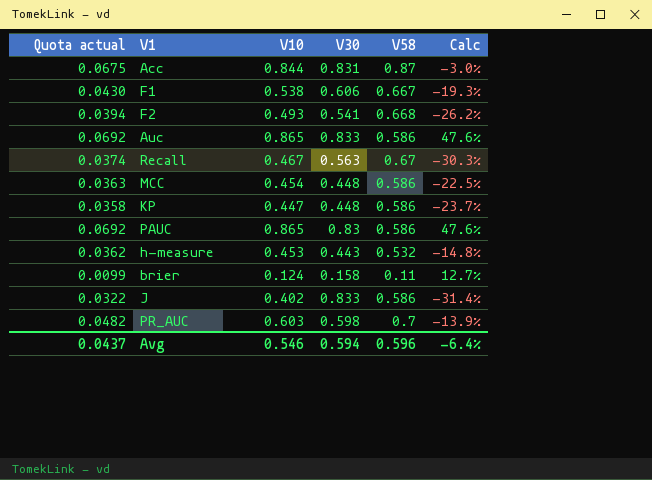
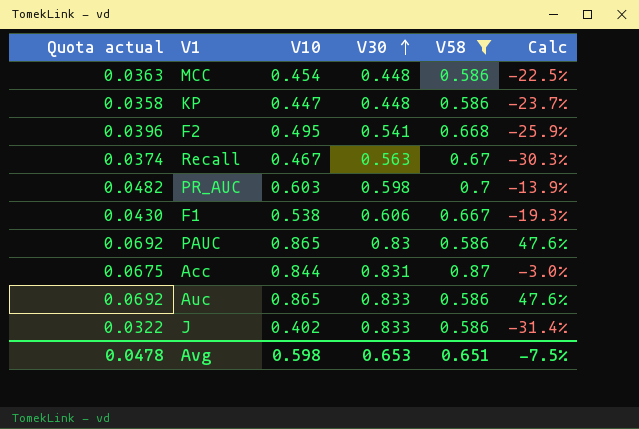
filter: none -> V58 >= 0.586
row order: none -> V30 ascending
F2 | Quota actual: 0.0394 -> 0.0396
F2 | V10: 0.493 -> 0.495
F2 | Calc: -26.2% -> -25.9%
Avg | Quota actual: 0.0437 -> 0.0478
Avg | V10: 0.546 -> 0.598
Avg | V30: 0.594 -> 0.653
Avg | V58: 0.596 -> 0.651
Avg | Calc: -6.4% -> -7.5%

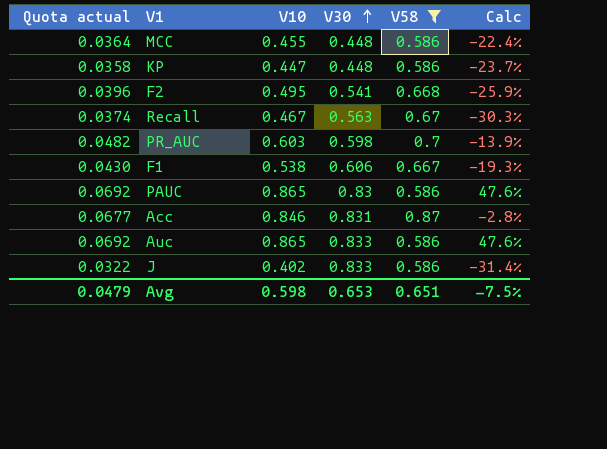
MCC | Quota actual: 0.0363 -> 0.0364
MCC | V10: 0.454 -> 0.455
MCC | Calc: -22.5% -> -22.4%
Acc | Quota actual: 0.0675 -> 0.0677
Acc | V10: 0.844 -> 0.846
Acc | Calc: -3.0% -> -2.8%
Avg | Quota actual: 0.0478 -> 0.0479

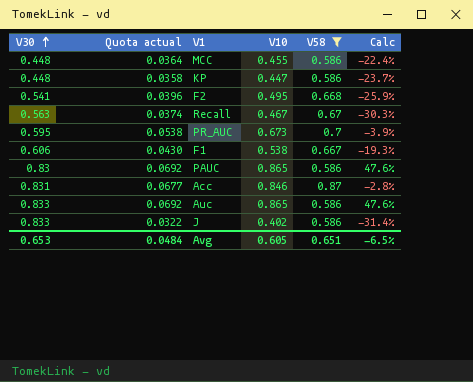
column V30 | position: 4 -> 1
PR_AUC | V30: 0.598 -> 0.595
PR_AUC | Quota actual: 0.0482 -> 0.0538
PR_AUC | V10: 0.603 -> 0.673
PR_AUC | Calc: -13.9% -> -3.9%
Avg | Quota actual: 0.0479 -> 0.0484
Avg | V10: 0.598 -> 0.605
Avg | Calc: -7.5% -> -6.5%

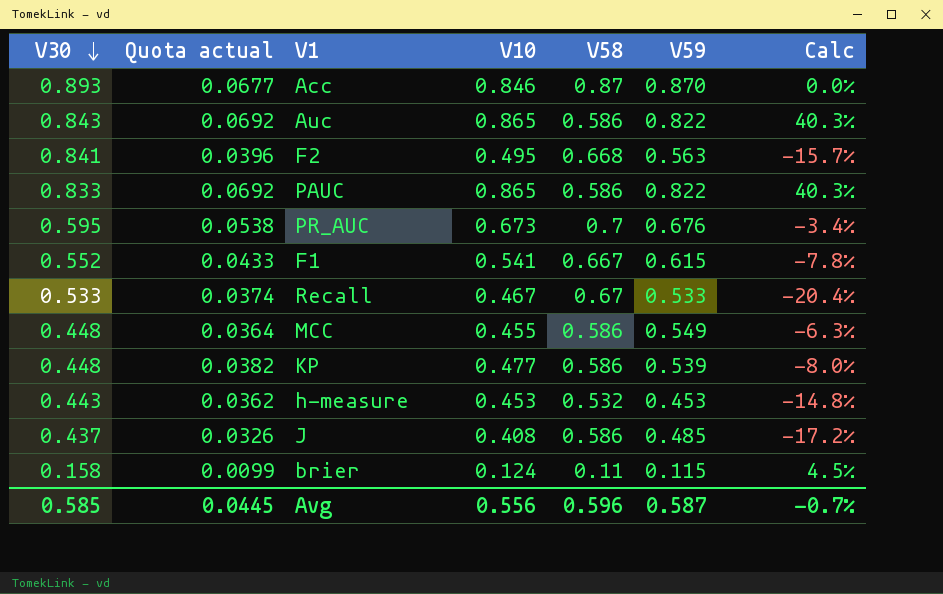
filter: V58 >= 0.586 -> none
row order: V30 ascending -> V30 descending
column V59 | position: none -> 6
column Calc | formula: ([V10] - [V58]) / [V58] -> ([V59] - [V58]) / [V58]
Acc | V30: 0.831 -> 0.893
Auc | V30: 0.833 -> 0.843
F2 | V30: 0.541 -> 0.841
PAUC | V30: 0.83 -> 0.833
F1 | V30: 0.606 -> 0.552
F1 | Quota actual: 0.0430 -> 0.0433
F1 | V10: 0.538 -> 0.541
Recall | V30: 0.563 -> 0.533
KP | Quota actual: 0.0358 -> 0.0382
KP | V10: 0.447 -> 0.477
J | V30: 0.833 -> 0.437
J | Quota actual: 0.0322 -> 0.0326
J | V10: 0.402 -> 0.408
Avg | V30: 0.653 -> 0.585
Avg | Quota actual: 0.0484 -> 0.0445
Avg | V10: 0.605 -> 0.556
Avg | V58: 0.651 -> 0.596
Avg | Calc: -6.5% -> -0.7%

